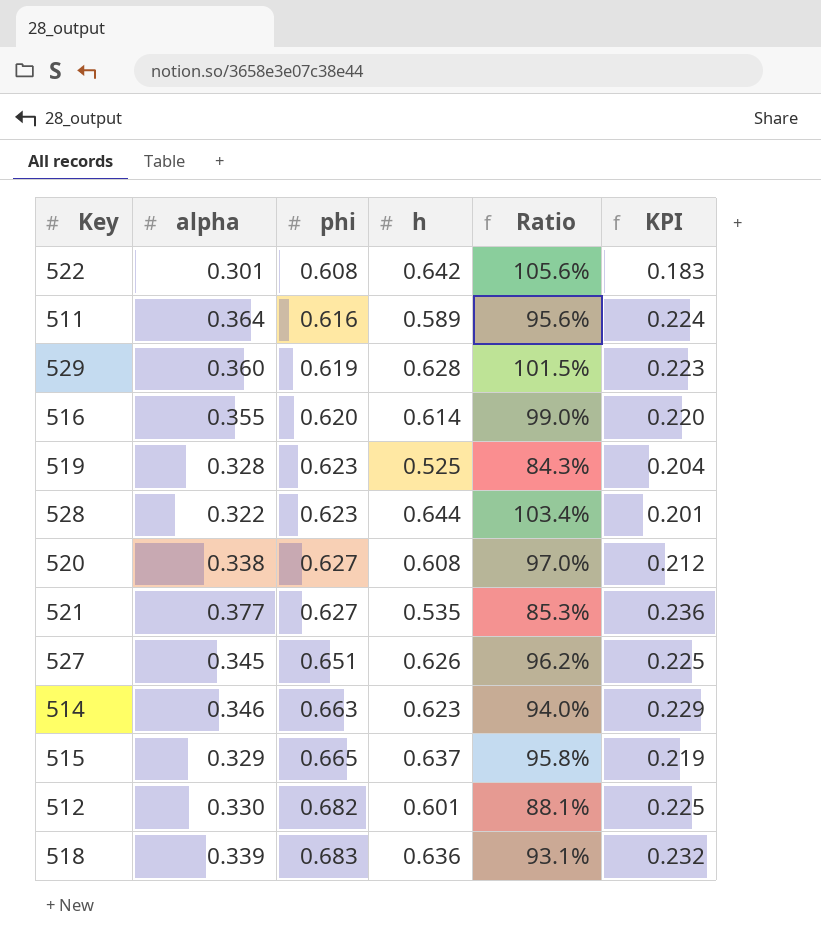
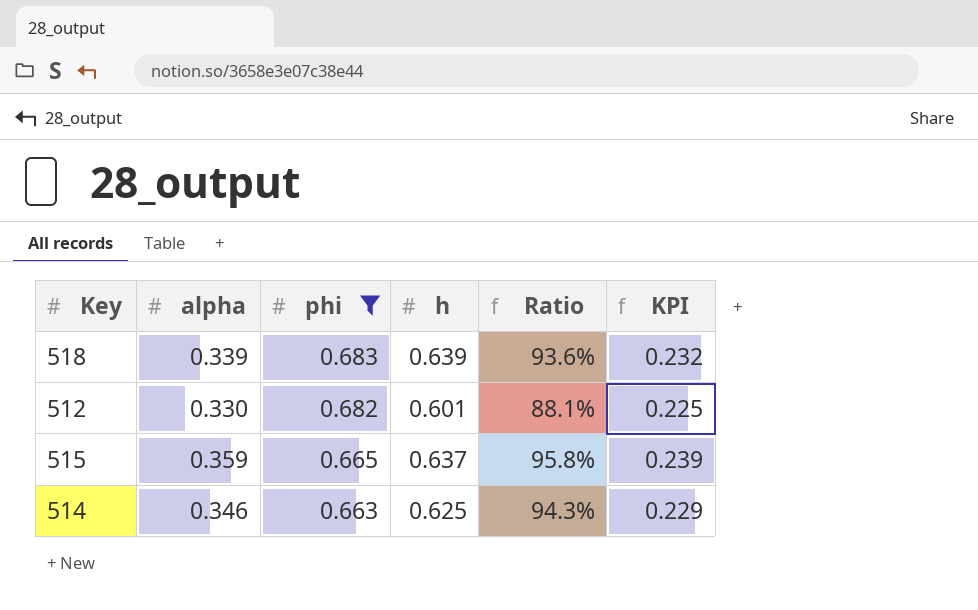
filter: none -> phi >= 0.663
row order: phi ascending -> phi descending
518 | h: 0.636 -> 0.639
518 | Ratio: 93.1% -> 93.6%
515 | alpha: 0.329 -> 0.359
515 | KPI: 0.219 -> 0.239
514 | h: 0.623 -> 0.625
514 | Ratio: 94.0% -> 94.3%

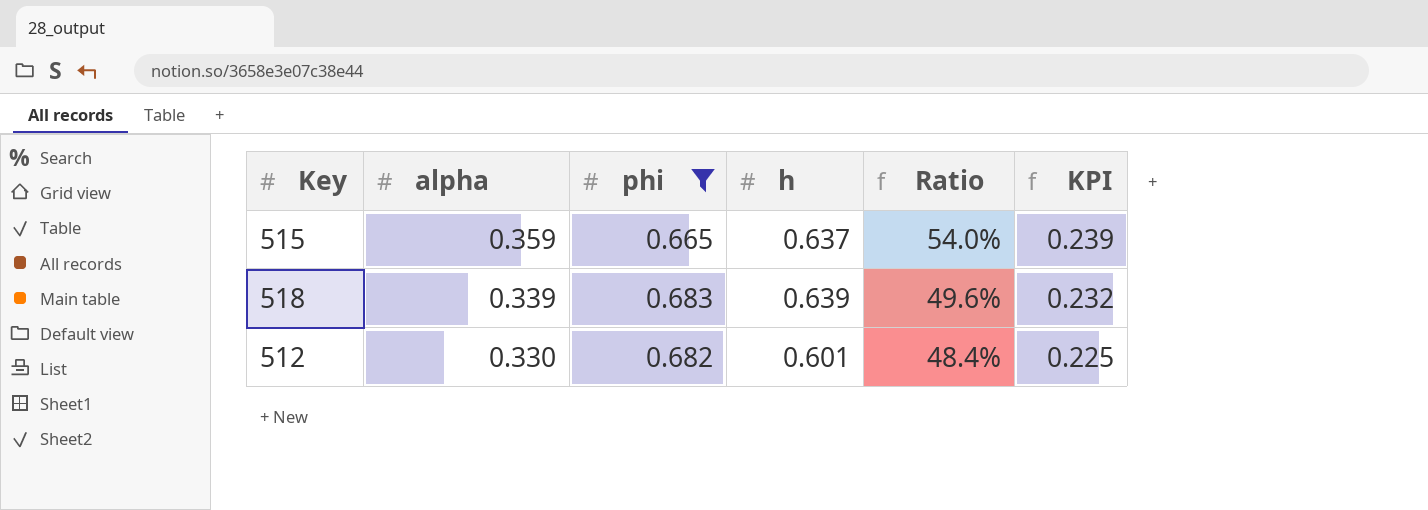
row order: phi descending -> alpha descending
column Ratio | formula: [h] / [phi] -> [alpha] / [phi]
row 514: 0.346 | 0.663 | 0.625 | 94.3% | 0.229 -> none

